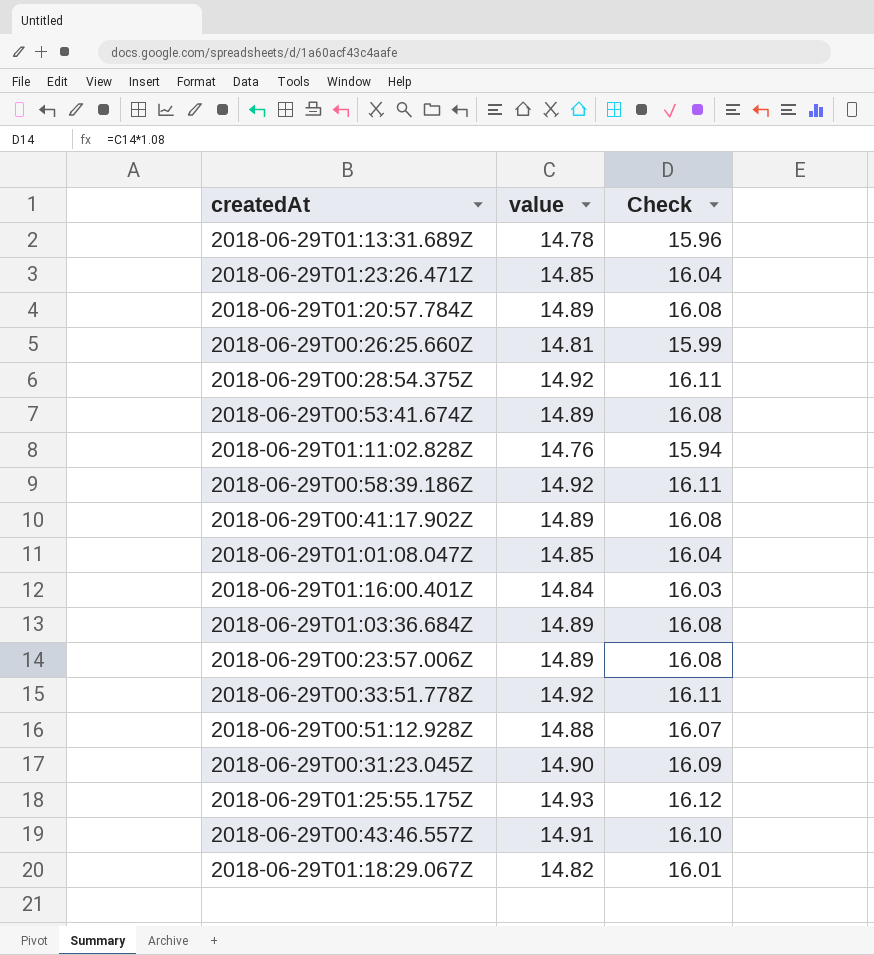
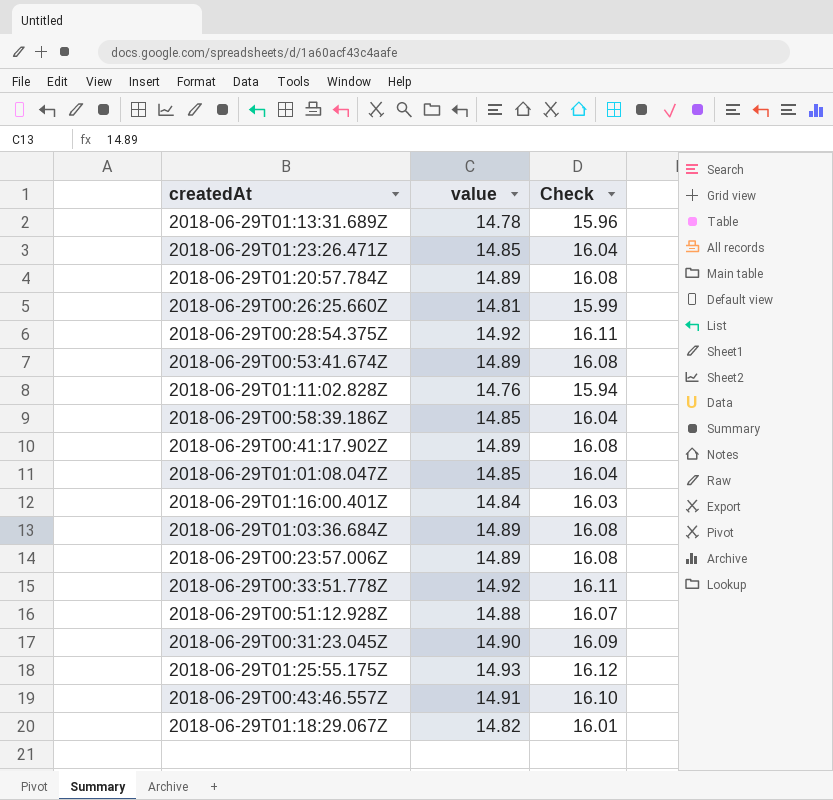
2018-06-29T00:58:39.186Z | value: 14.92 -> 14.85
2018-06-29T00:58:39.186Z | Check: 16.11 -> 16.04

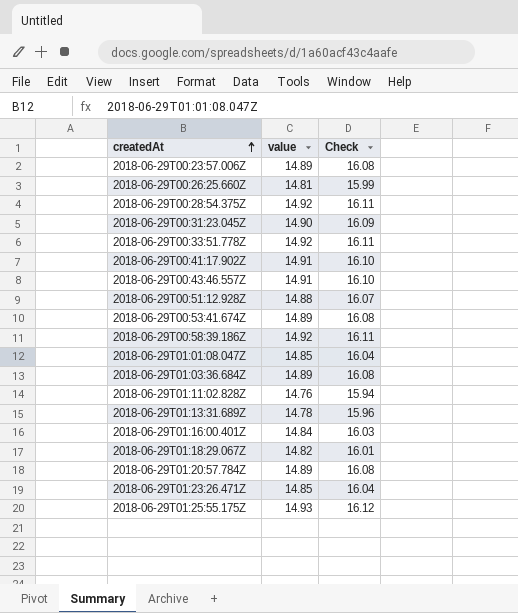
row order: none -> createdAt ascending
2018-06-29T00:41:17.902Z | value: 14.89 -> 14.91
2018-06-29T00:41:17.902Z | Check: 16.08 -> 16.10
2018-06-29T00:58:39.186Z | value: 14.85 -> 14.92
2018-06-29T00:58:39.186Z | Check: 16.04 -> 16.11

